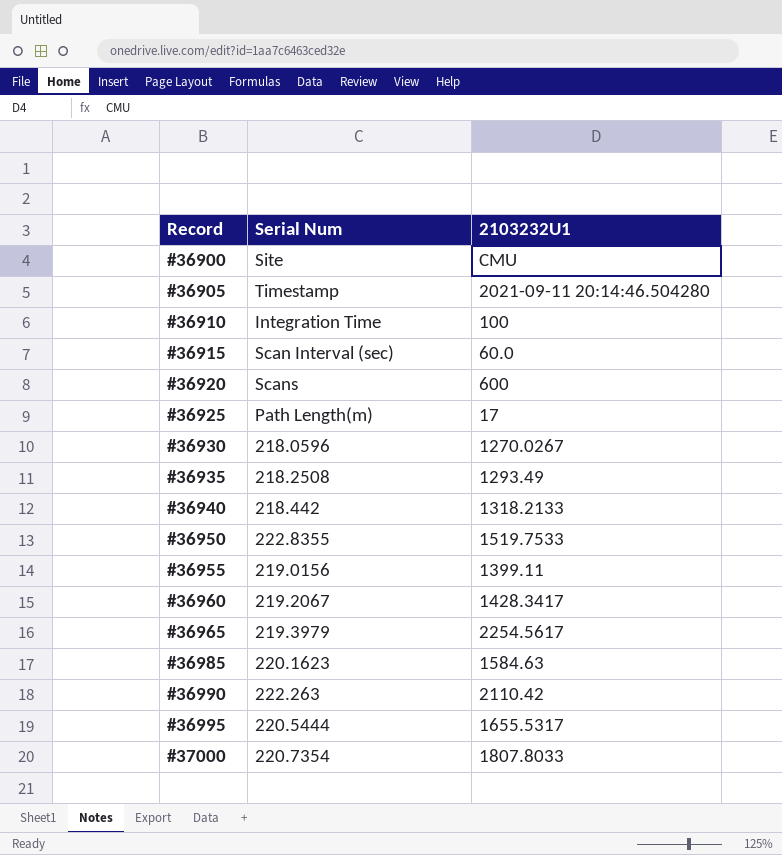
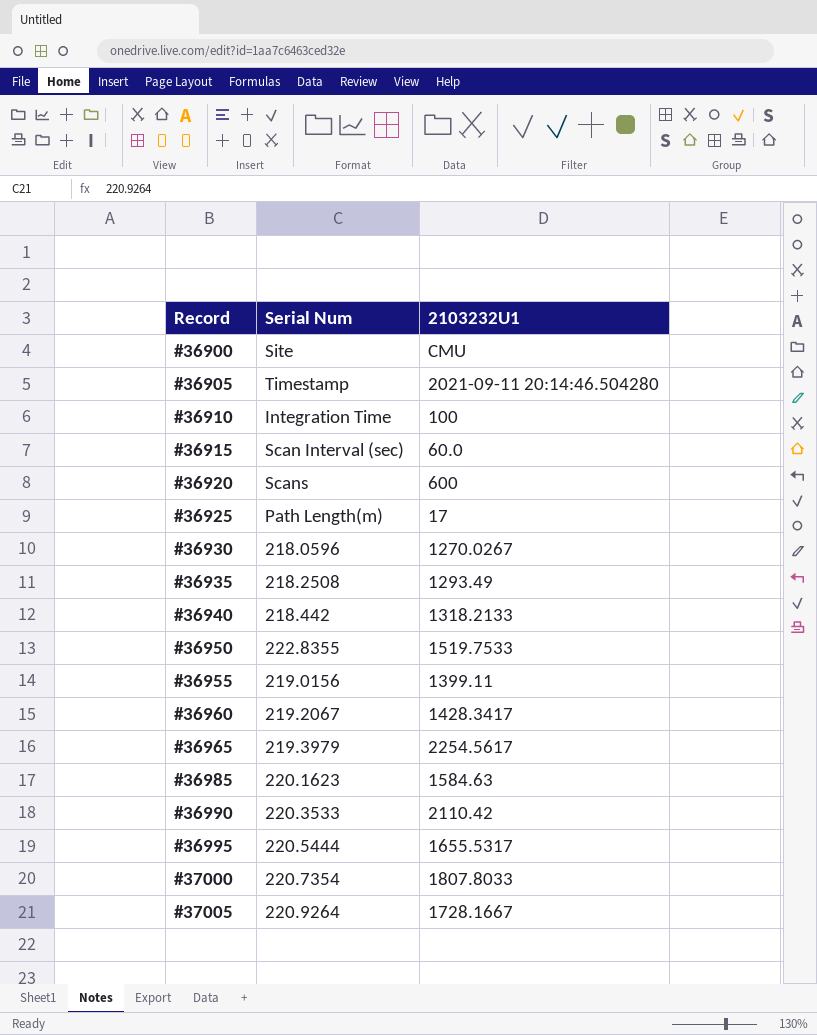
#36990 | Serial Num: 222.263 -> 220.3533
row #37005: none -> 220.9264 | 1728.1667

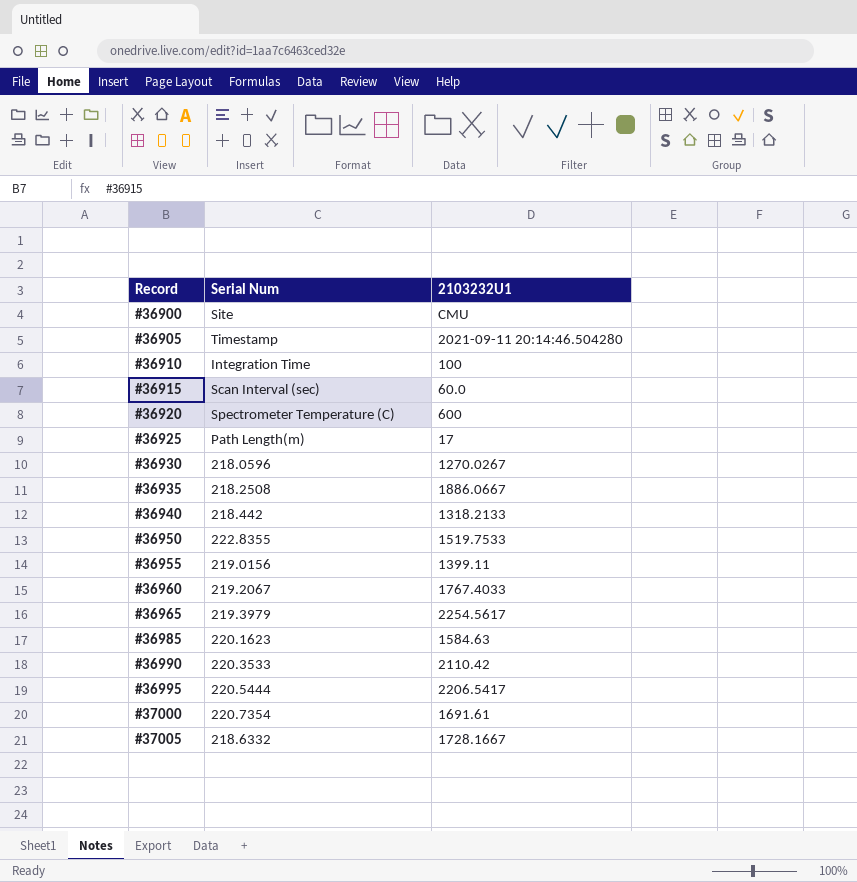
#36920 | Serial Num: Scans -> Spectrometer Temperature (C)
#36935 | 2103232U1: 1293.49 -> 1886.0667
#36960 | 2103232U1: 1428.3417 -> 1767.4033
#36995 | 2103232U1: 1655.5317 -> 2206.5417
#37000 | 2103232U1: 1807.8033 -> 1691.61
#37005 | Serial Num: 220.9264 -> 218.6332

